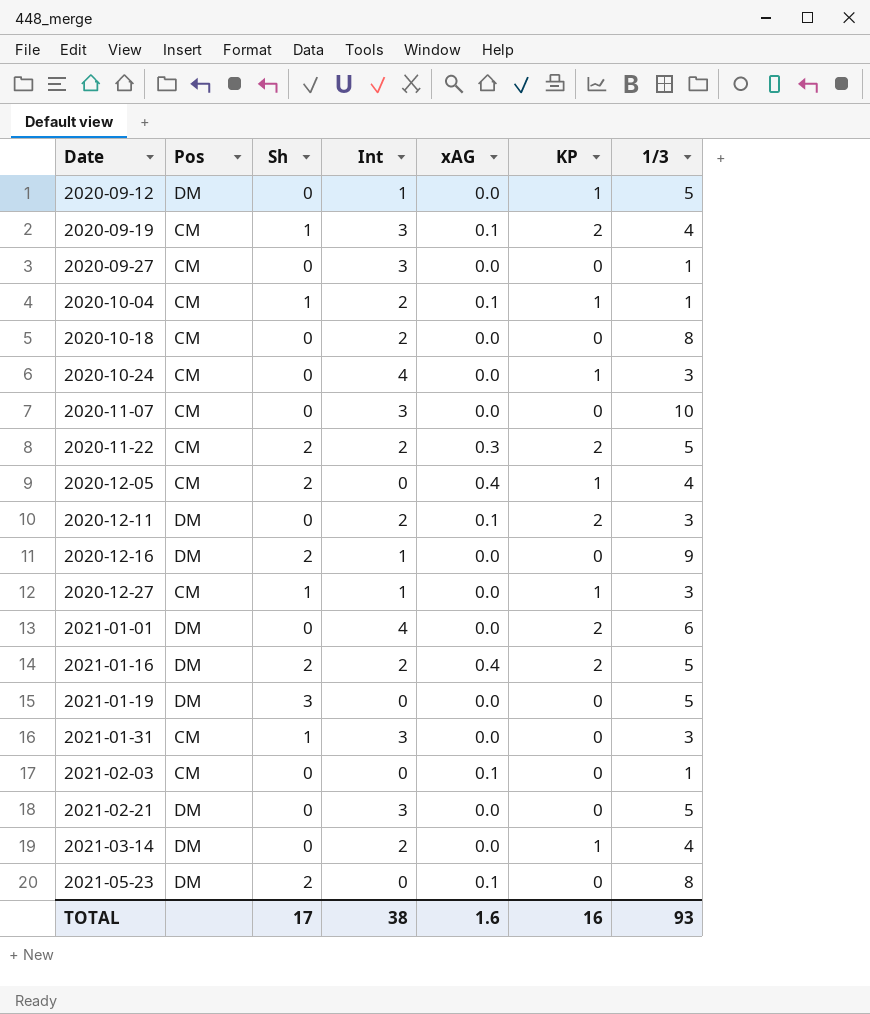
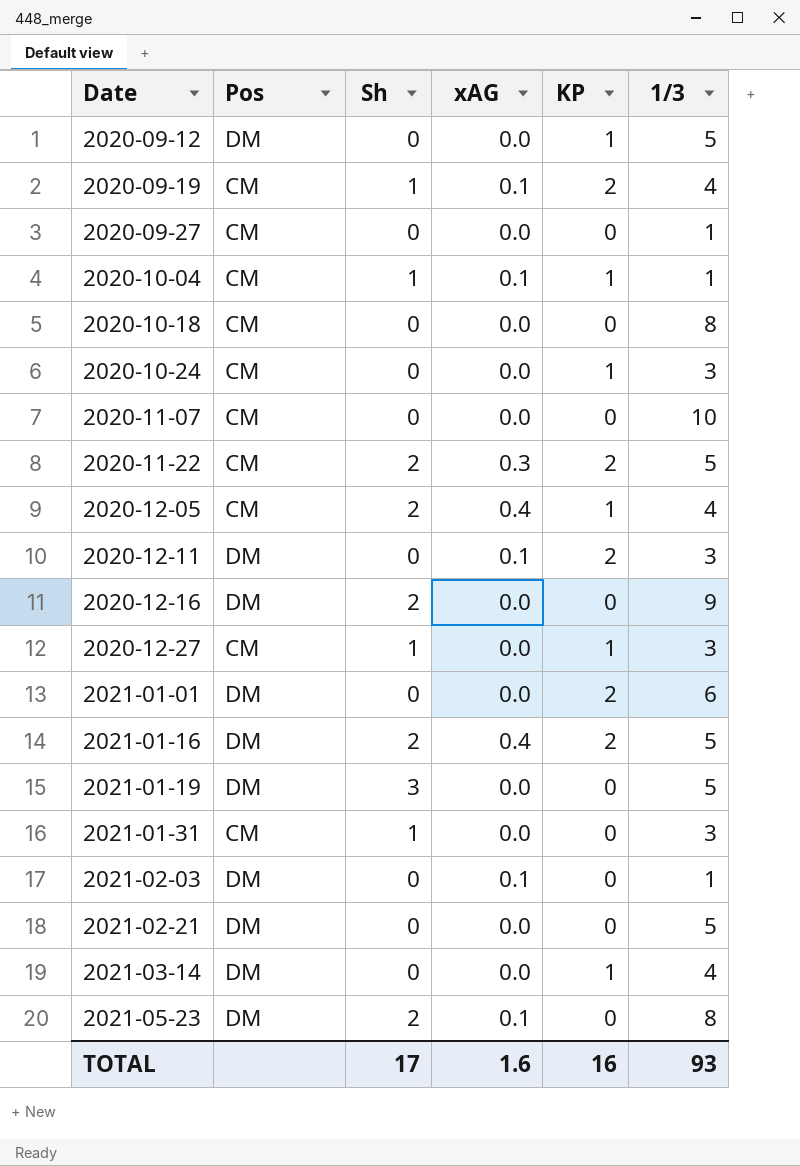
column Int | position: 4 -> none
2021-02-03 | Pos: CM -> DM

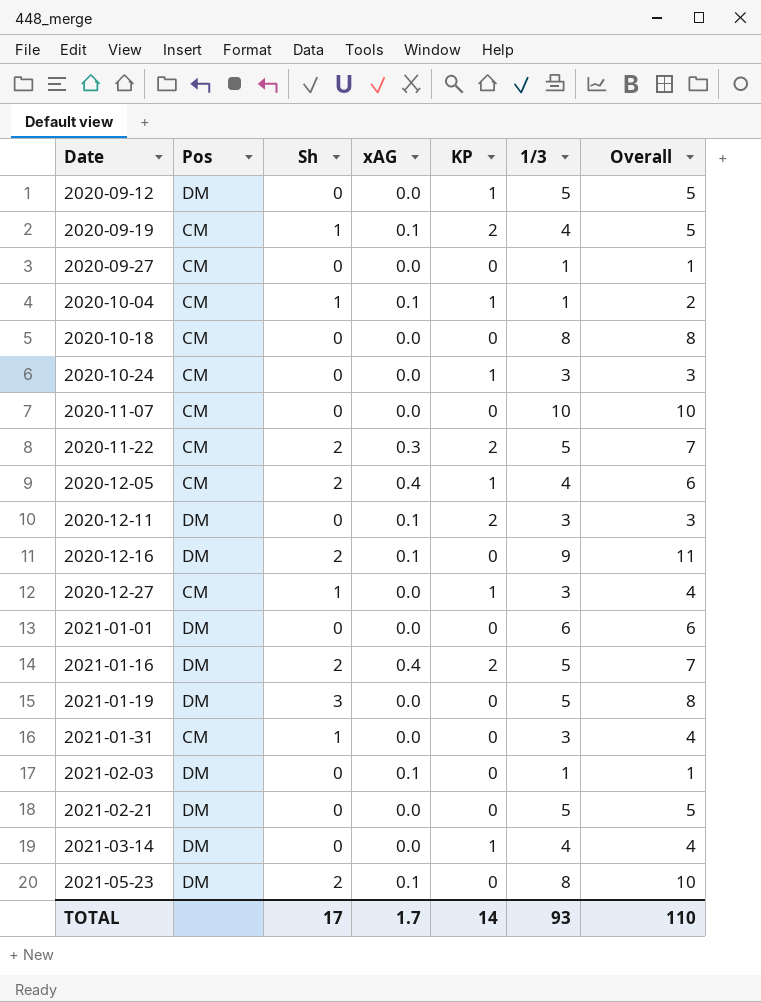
column Overall | formula: none -> [Sh] + [1/3]
2020-12-16 | xAG: 0.0 -> 0.1
2021-01-01 | KP: 2 -> 0
TOTAL | xAG: 1.6 -> 1.7
TOTAL | KP: 16 -> 14

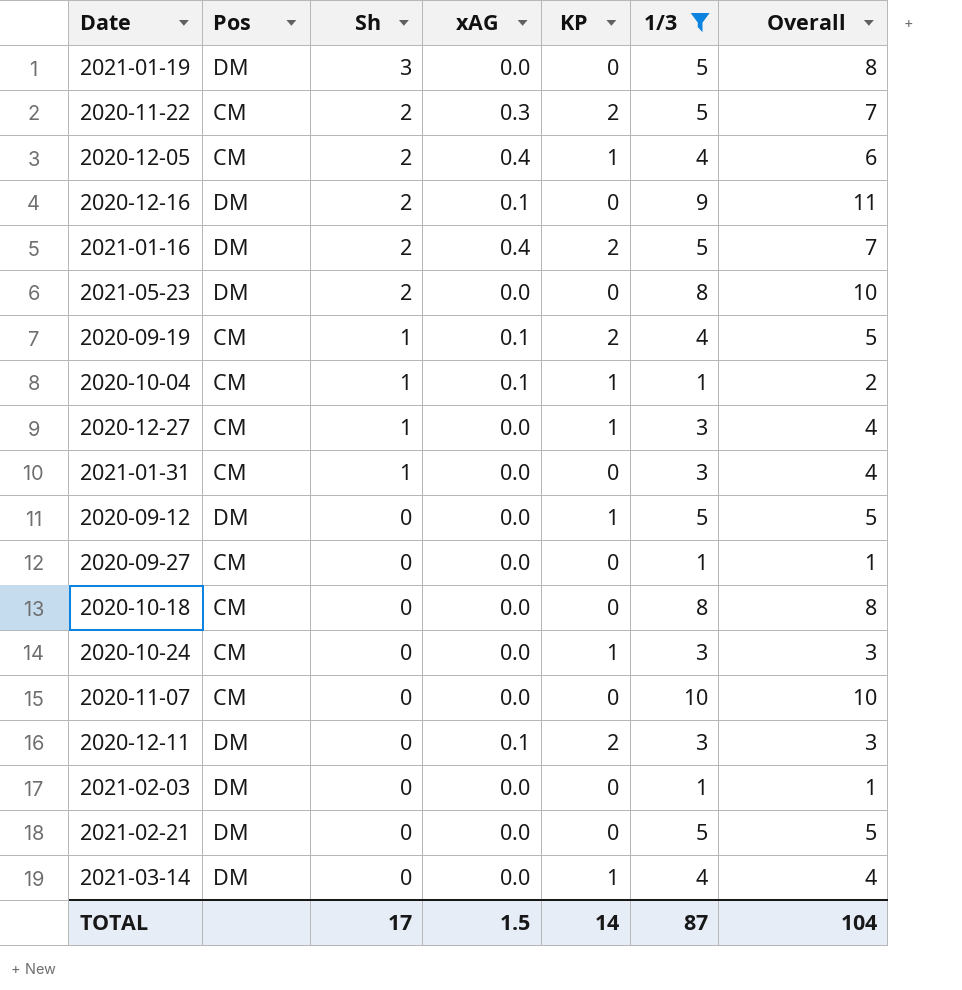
filter: none -> 1/3 != 6
row order: Date ascending -> Sh descending
2021-05-23 | xAG: 0.1 -> 0.0
2021-02-03 | xAG: 0.1 -> 0.0
TOTAL | xAG: 1.7 -> 1.5
TOTAL | 1/3: 93 -> 87
TOTAL | Overall: 110 -> 104

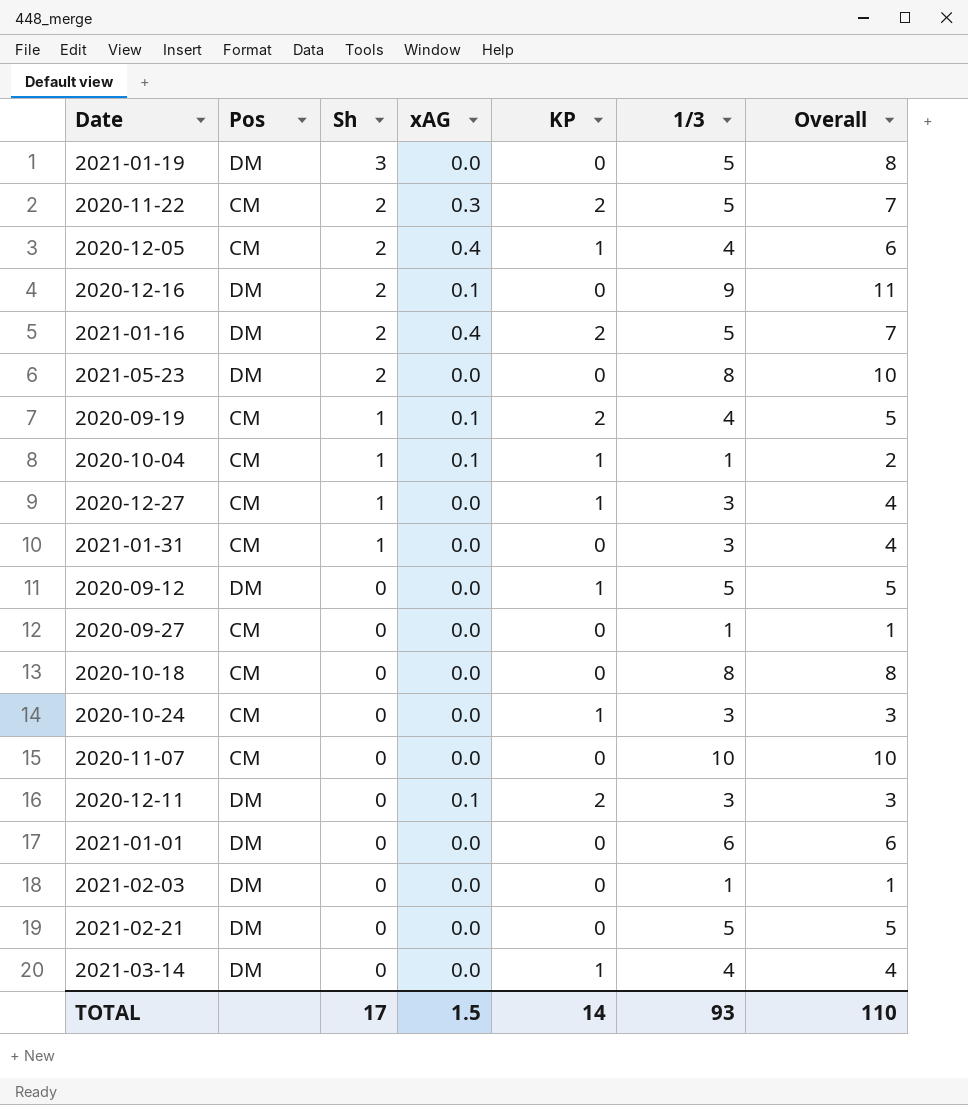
filter: 1/3 != 6 -> none
TOTAL | 1/3: 87 -> 93
TOTAL | Overall: 104 -> 110

